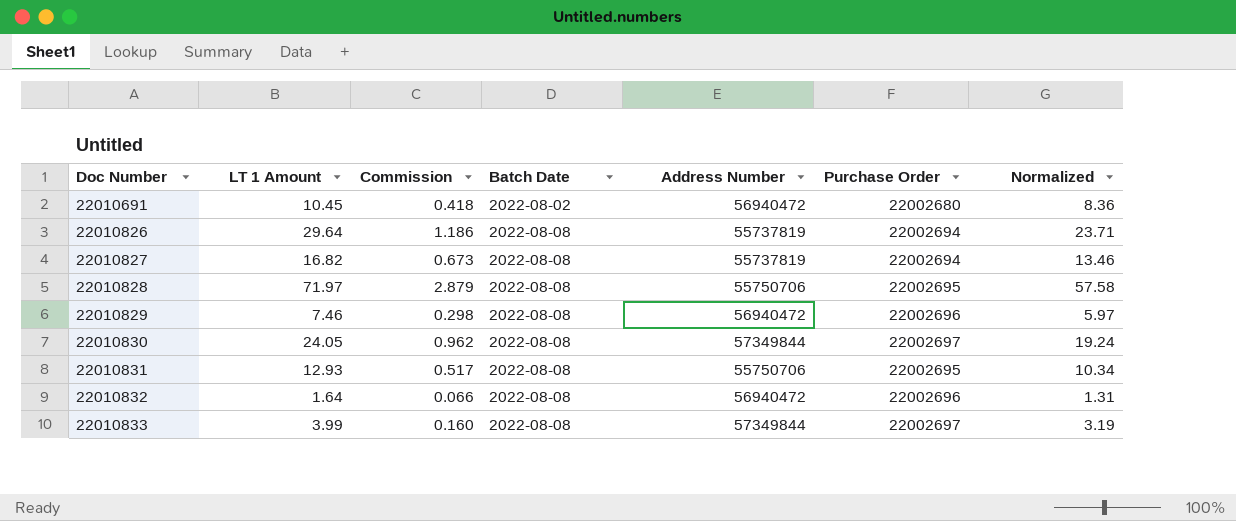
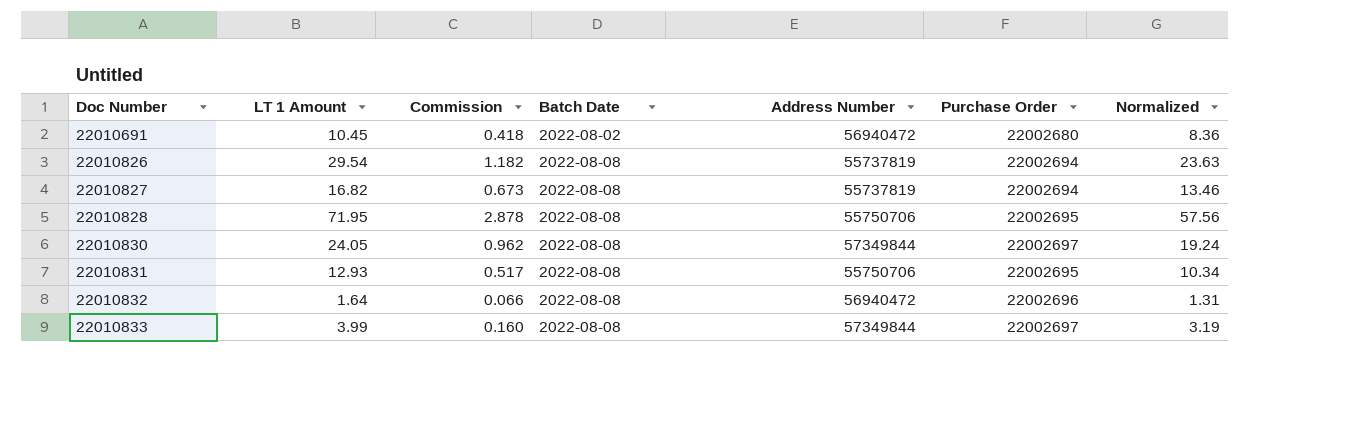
row 22010829: 7.46 | 0.298 | 2022-08-08 | 56940472 | 22002696 | 5.97 -> none
22010826 | LT 1 Amount: 29.64 -> 29.54
22010826 | Commission: 1.186 -> 1.182
22010826 | Normalized: 23.71 -> 23.63
22010828 | LT 1 Amount: 71.97 -> 71.95
22010828 | Commission: 2.879 -> 2.878
22010828 | Normalized: 57.58 -> 57.56

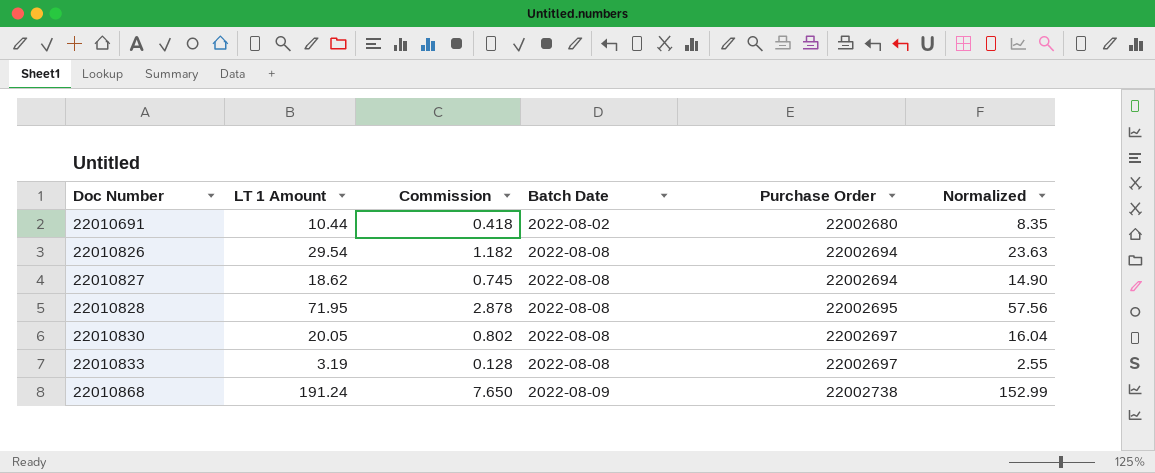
column Address Number | position: 5 -> none
row 22010831: 12.93 | 0.517 | 2022-08-08 | 55750706 | 22002695 | 10.34 -> none
row 22010832: 1.64 | 0.066 | 2022-08-08 | 56940472 | 22002696 | 1.31 -> none
22010691 | LT 1 Amount: 10.45 -> 10.44
22010691 | Normalized: 8.36 -> 8.35
22010827 | LT 1 Amount: 16.82 -> 18.62
22010827 | Commission: 0.673 -> 0.745
22010827 | Normalized: 13.46 -> 14.90
22010830 | LT 1 Amount: 24.05 -> 20.05
22010830 | Commission: 0.962 -> 0.802
22010830 | Normalized: 19.24 -> 16.04
22010833 | LT 1 Amount: 3.99 -> 3.19
22010833 | Commission: 0.160 -> 0.128
22010833 | Normalized: 3.19 -> 2.55
row 22010868: none -> 191.24 | 7.650 | 2022-08-09 | 22002738 | 152.99

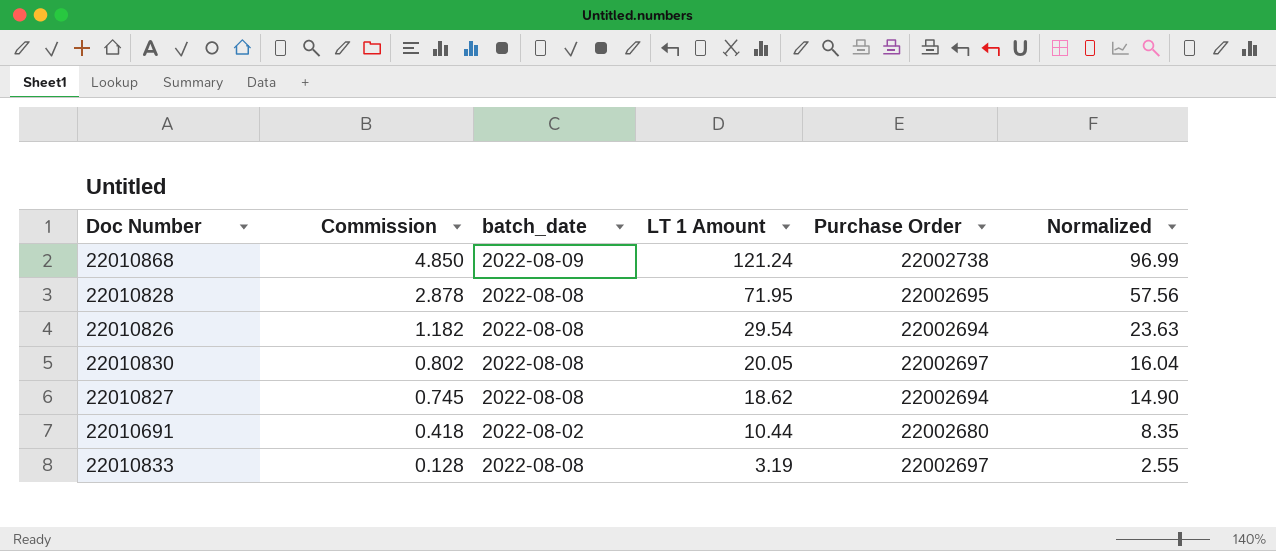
row order: Doc Number ascending -> Commission descending
column name: Batch Date -> batch_date
column LT 1 Amount | position: 2 -> 4
22010868 | Commission: 7.650 -> 4.850
22010868 | LT 1 Amount: 191.24 -> 121.24
22010868 | Normalized: 152.99 -> 96.99

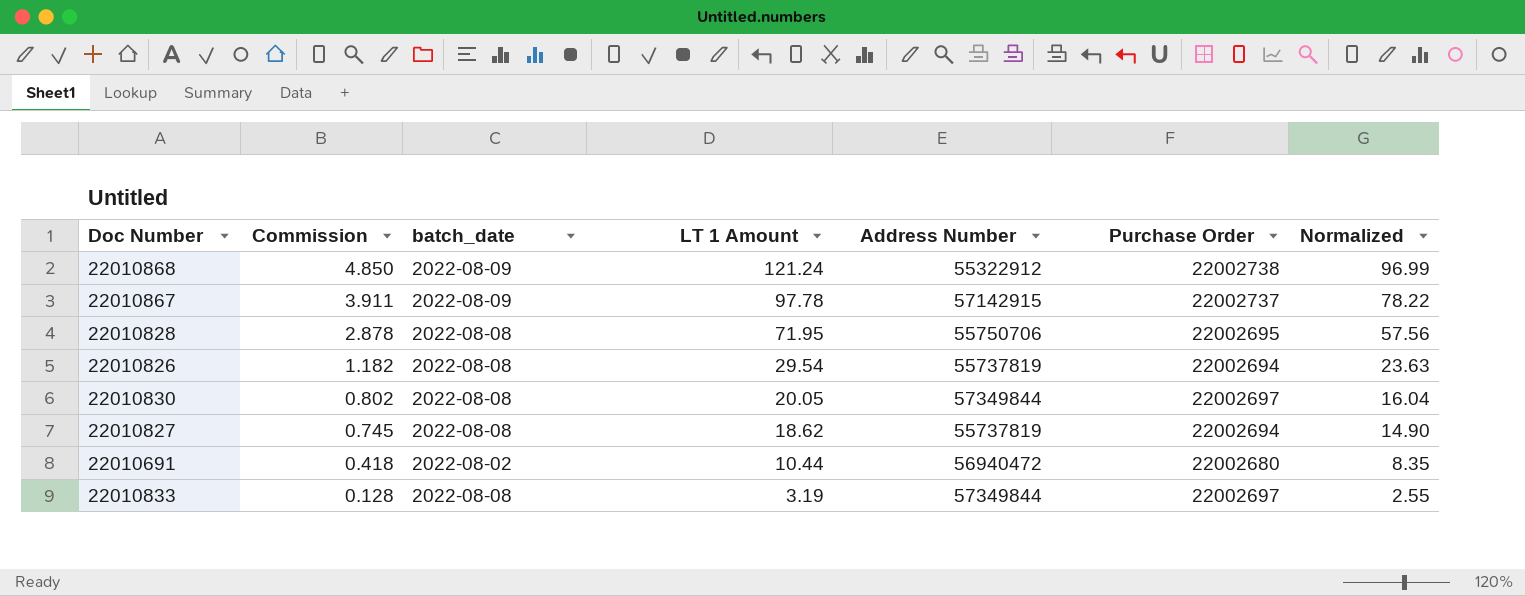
column Address Number | position: none -> 5
row 22010867: none -> 3.911 | 2022-08-09 | 97.78 | 57142915 | 22002737 | 78.22

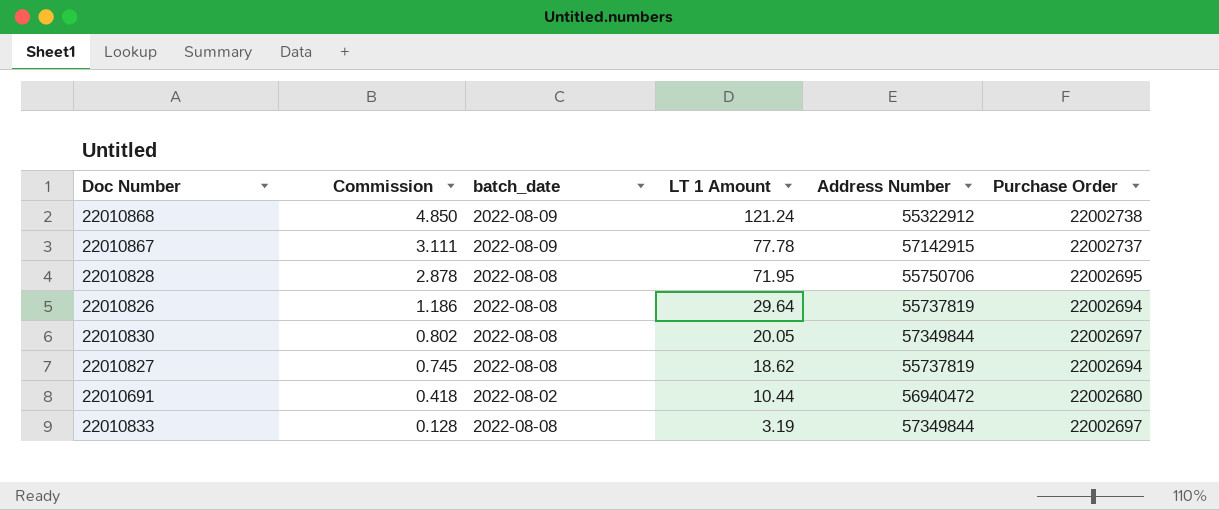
column Normalized | formula: [LT 1 Amount] * 0.8 -> none
22010867 | Commission: 3.911 -> 3.111
22010867 | LT 1 Amount: 97.78 -> 77.78
22010826 | Commission: 1.182 -> 1.186
22010826 | LT 1 Amount: 29.54 -> 29.64

